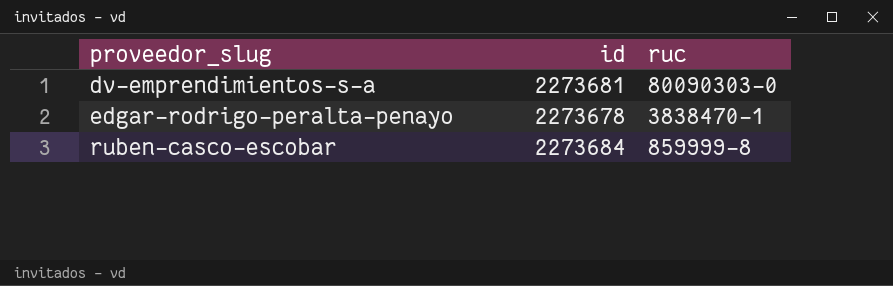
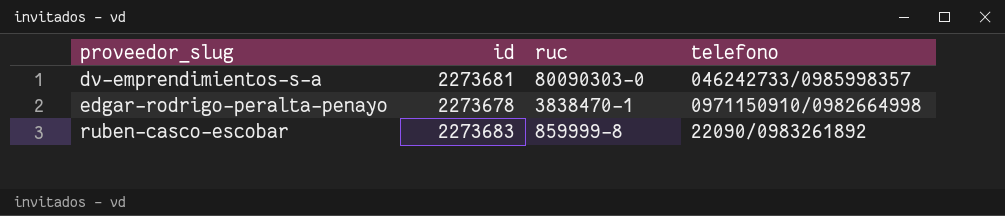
column telefono | position: none -> 4
ruben-casco-escobar | id: 2273684 -> 2273683

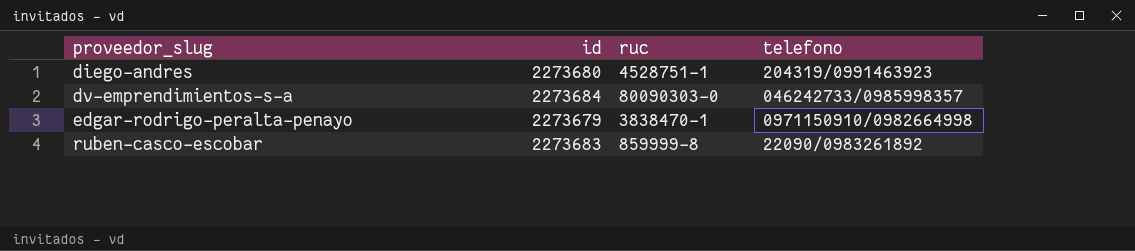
row diego-andres: none -> 2273680 | 4528751-1 | 204319/0991463923
dv-emprendimientos-s-a | id: 2273681 -> 2273684
edgar-rodrigo-peralta-penayo | id: 2273678 -> 2273679

